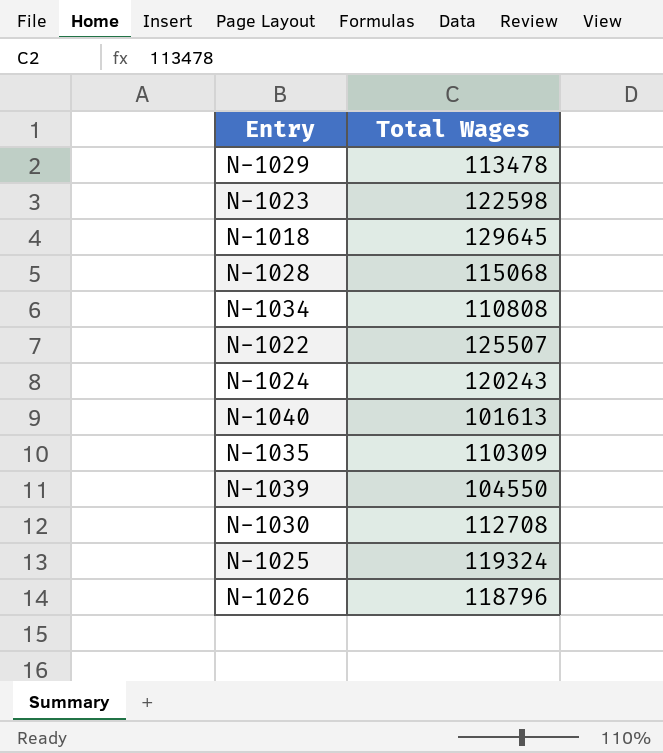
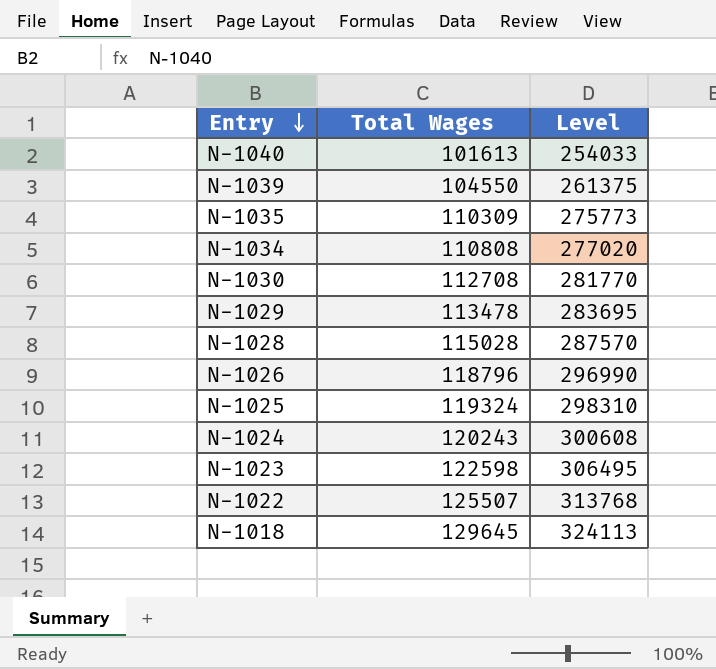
row order: none -> Entry descending
column Level | formula: none -> [Total Wages] * 2.5
N-1028 | Total Wages: 115068 -> 115028

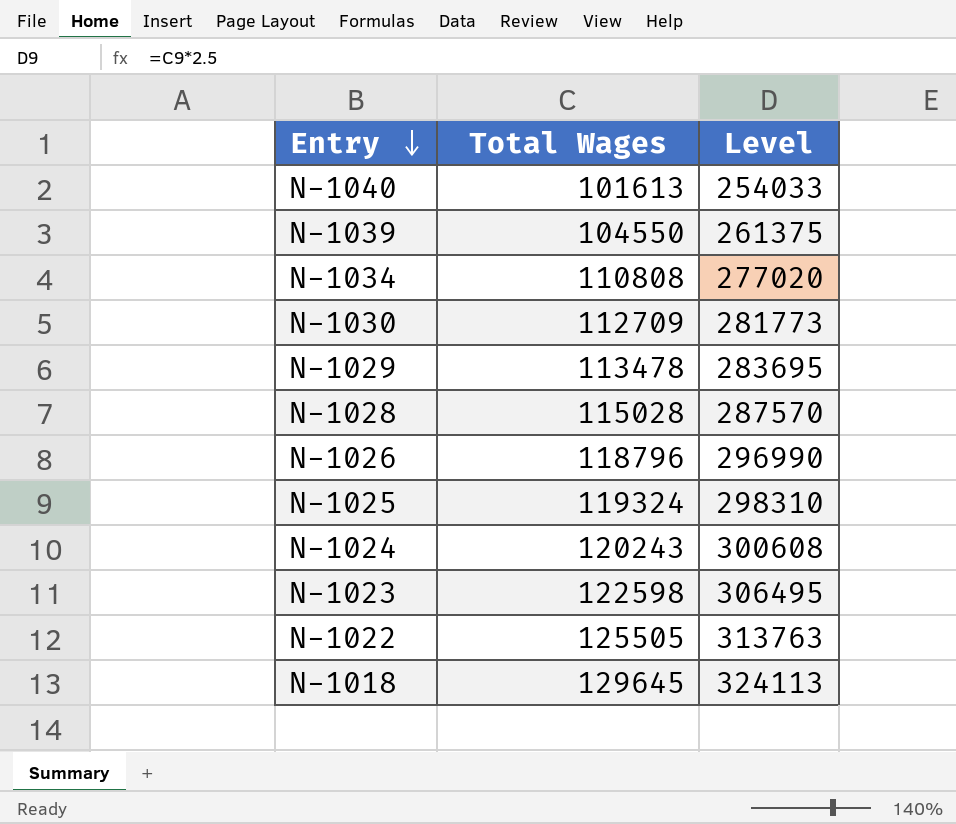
row N-1035: 110309 | 275773 -> none
N-1030 | Total Wages: 112708 -> 112709
N-1030 | Level: 281770 -> 281773
N-1022 | Total Wages: 125507 -> 125505
N-1022 | Level: 313768 -> 313763

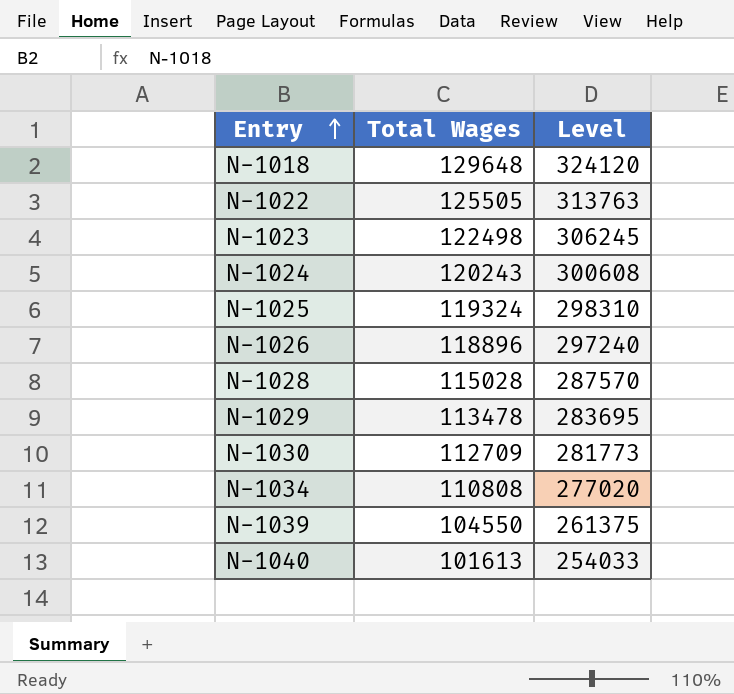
row order: Entry descending -> Entry ascending
N-1018 | Total Wages: 129645 -> 129648
N-1018 | Level: 324113 -> 324120
N-1023 | Total Wages: 122598 -> 122498
N-1023 | Level: 306495 -> 306245
N-1026 | Total Wages: 118796 -> 118896
N-1026 | Level: 296990 -> 297240

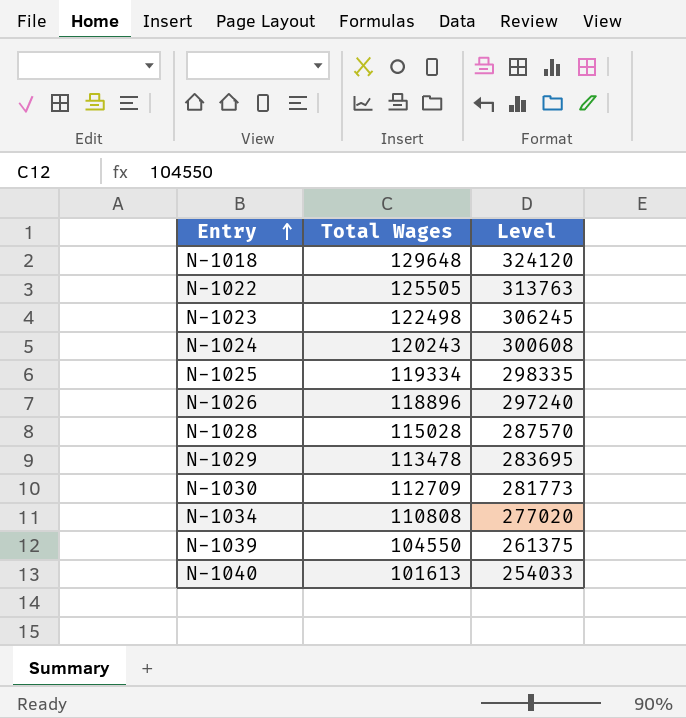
N-1025 | Total Wages: 119324 -> 119334
N-1025 | Level: 298310 -> 298335

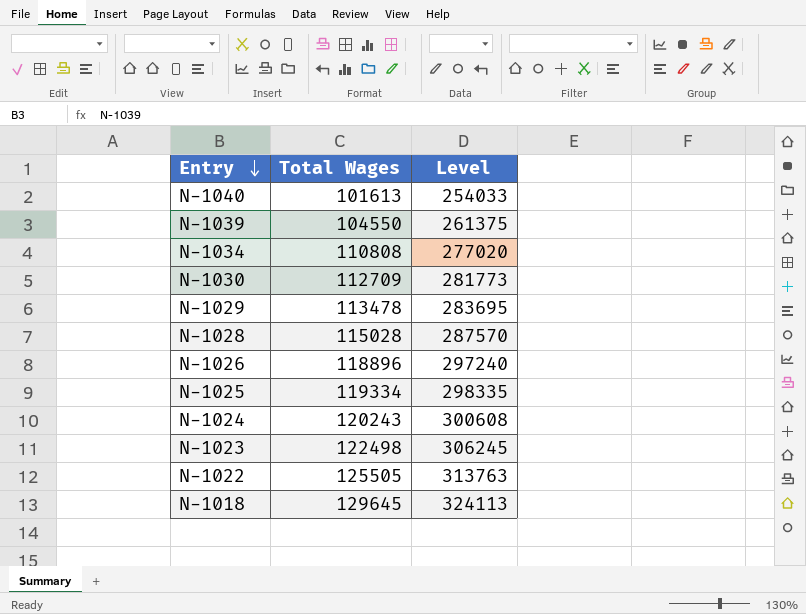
row order: Entry ascending -> Entry descending
N-1018 | Total Wages: 129648 -> 129645
N-1018 | Level: 324120 -> 324113

